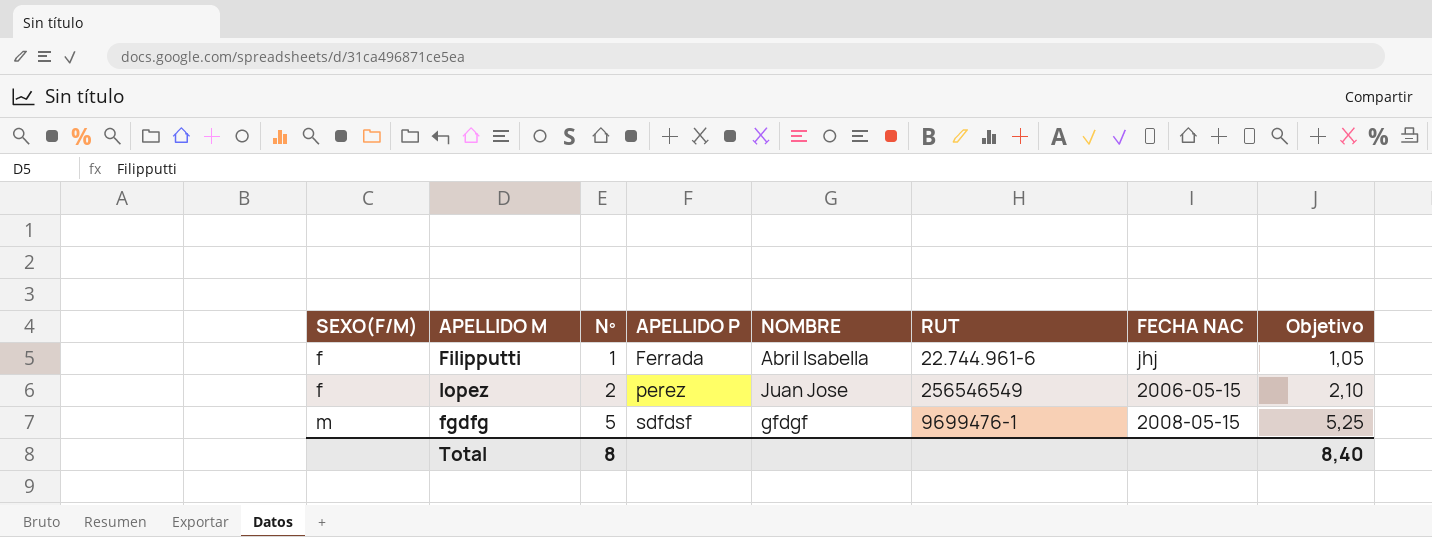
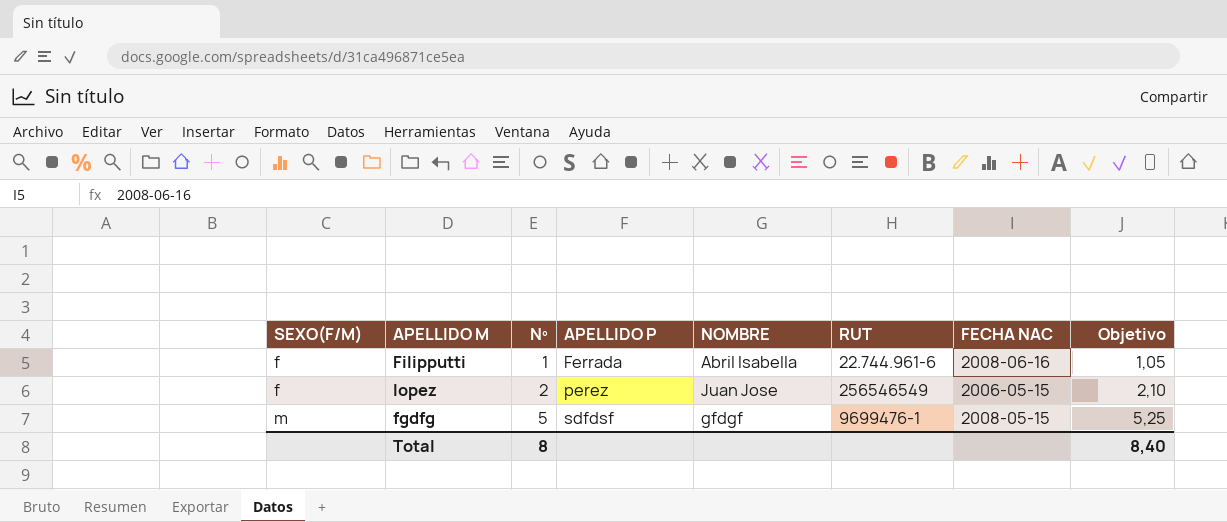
Filipputti | FECHA NAC: jhj -> 2008-06-16

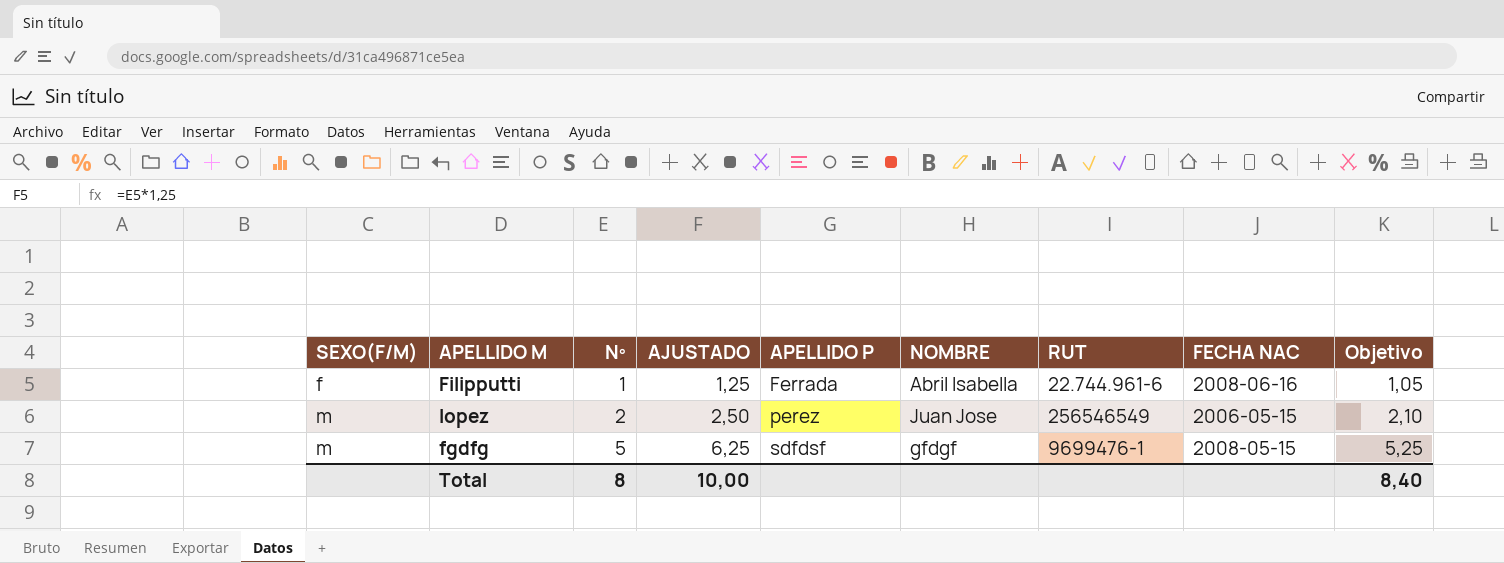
column AJUSTADO | formula: none -> [Nº] * 1,25
lopez | SEXO(F/M): f -> m

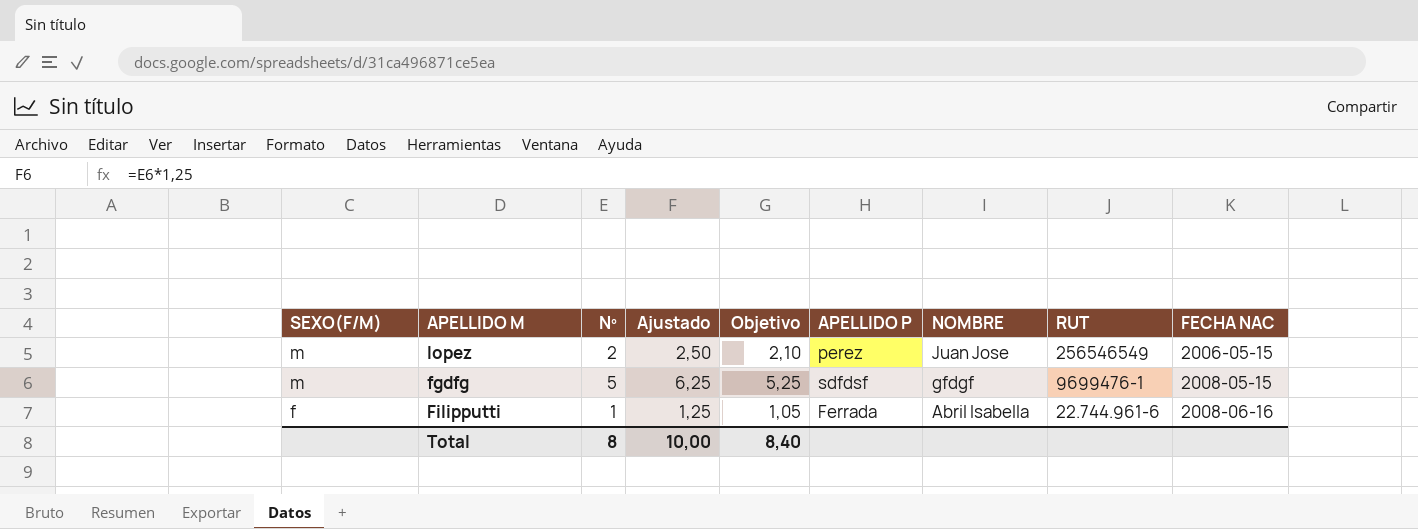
row order: SEXO(F/M) ascending -> SEXO(F/M) descending
column name: AJUSTADO -> Ajustado
column Objetivo | position: 9 -> 5

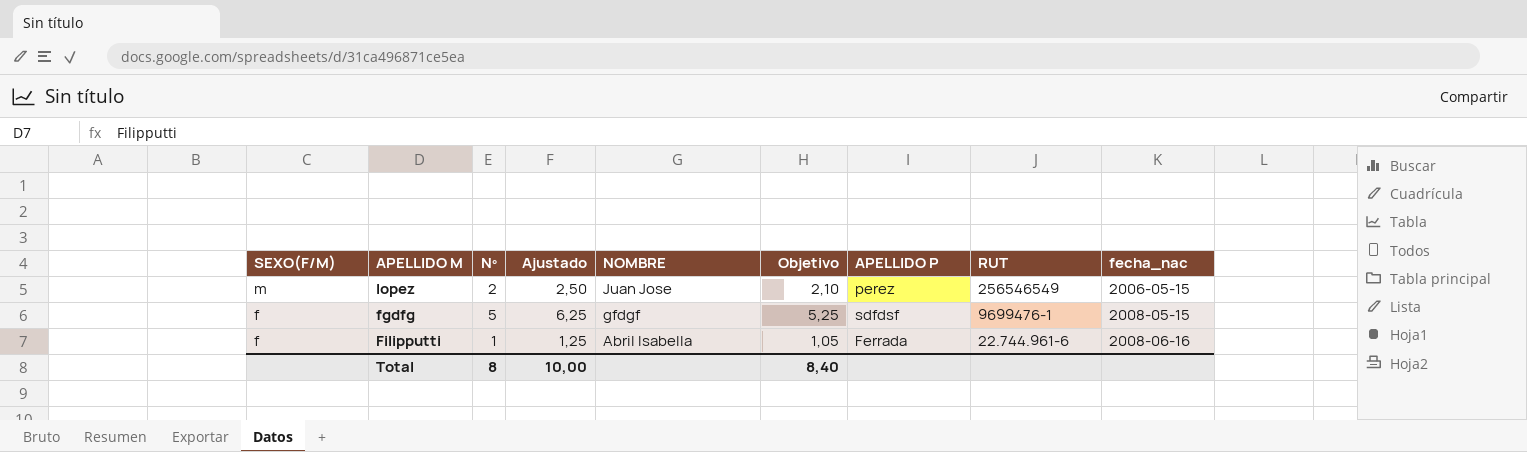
column NOMBRE | position: 7 -> 5
column name: FECHA NAC -> fecha_nac
fgdfg | SEXO(F/M): m -> f

